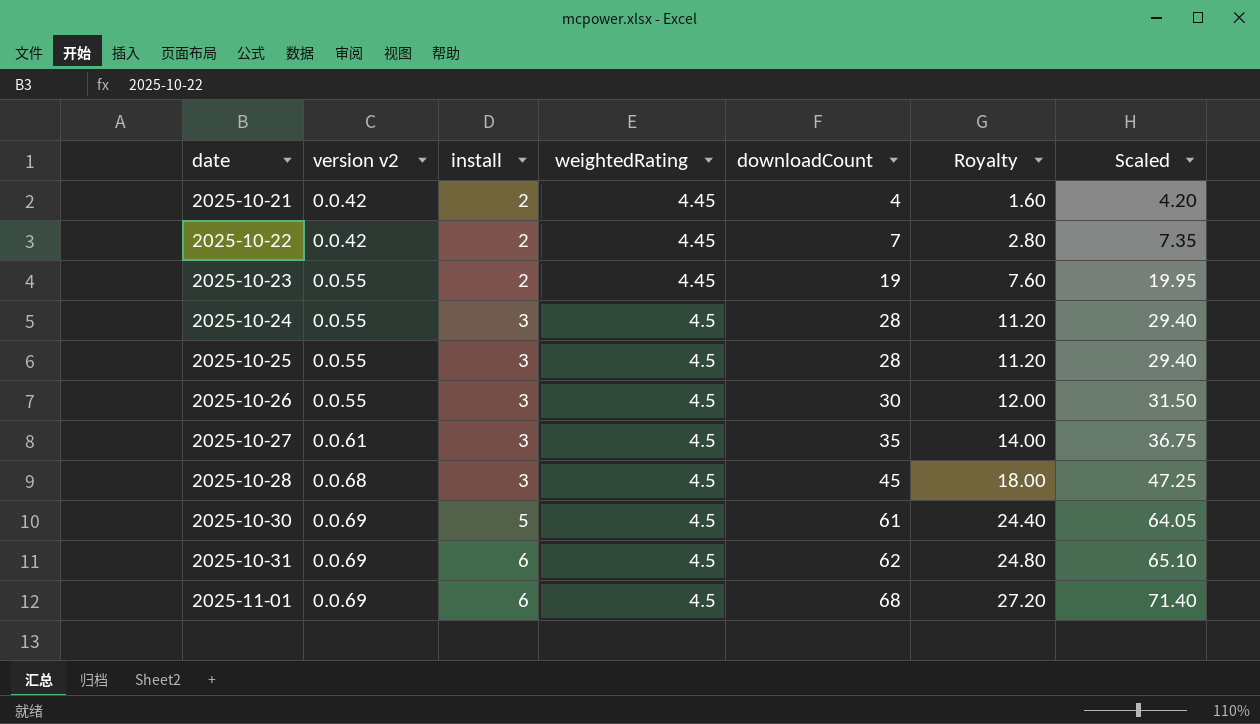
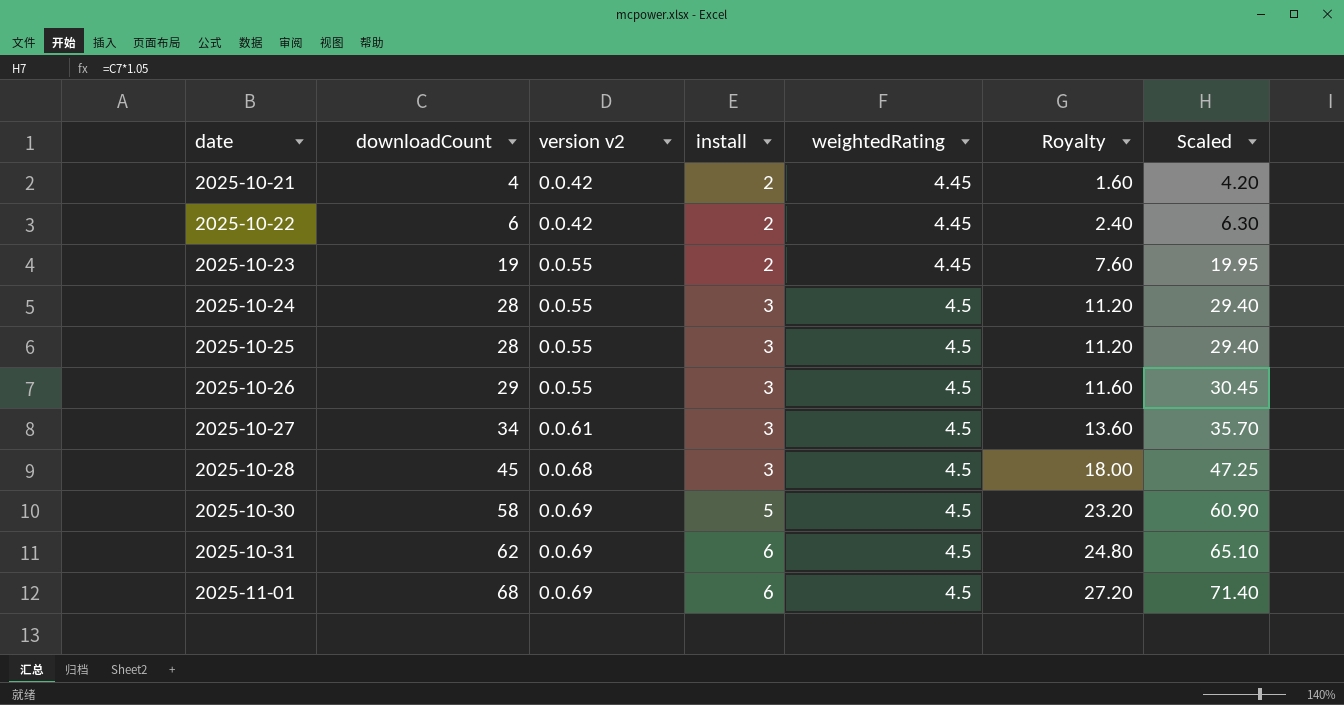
column downloadCount | position: 5 -> 2
2025-10-22 | downloadCount: 7 -> 6
2025-10-22 | Royalty: 2.80 -> 2.40
2025-10-22 | Scaled: 7.35 -> 6.30
2025-10-26 | downloadCount: 30 -> 29
2025-10-26 | Royalty: 12.00 -> 11.60
2025-10-26 | Scaled: 31.50 -> 30.45
2025-10-27 | downloadCount: 35 -> 34
2025-10-27 | Royalty: 14.00 -> 13.60
2025-10-27 | Scaled: 36.75 -> 35.70
2025-10-30 | downloadCount: 61 -> 58
2025-10-30 | Royalty: 24.40 -> 23.20
2025-10-30 | Scaled: 64.05 -> 60.90

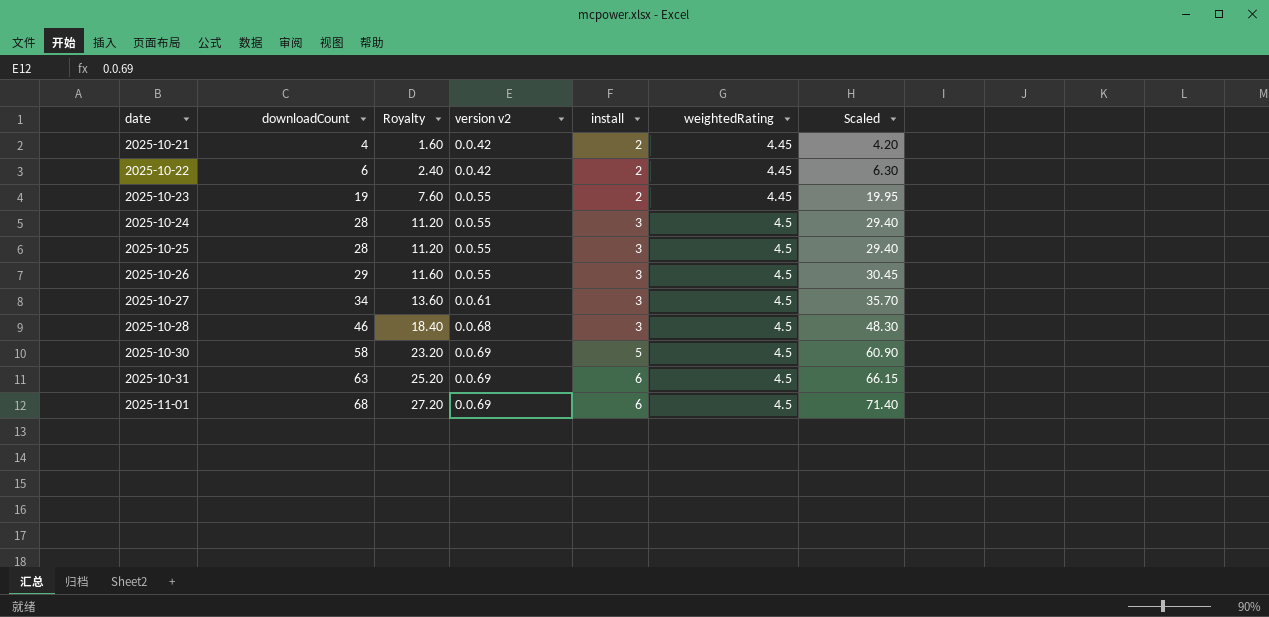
column Royalty | position: 6 -> 3
2025-10-28 | downloadCount: 45 -> 46
2025-10-28 | Royalty: 18.00 -> 18.40
2025-10-28 | Scaled: 47.25 -> 48.30
2025-10-31 | downloadCount: 62 -> 63
2025-10-31 | Royalty: 24.80 -> 25.20
2025-10-31 | Scaled: 65.10 -> 66.15

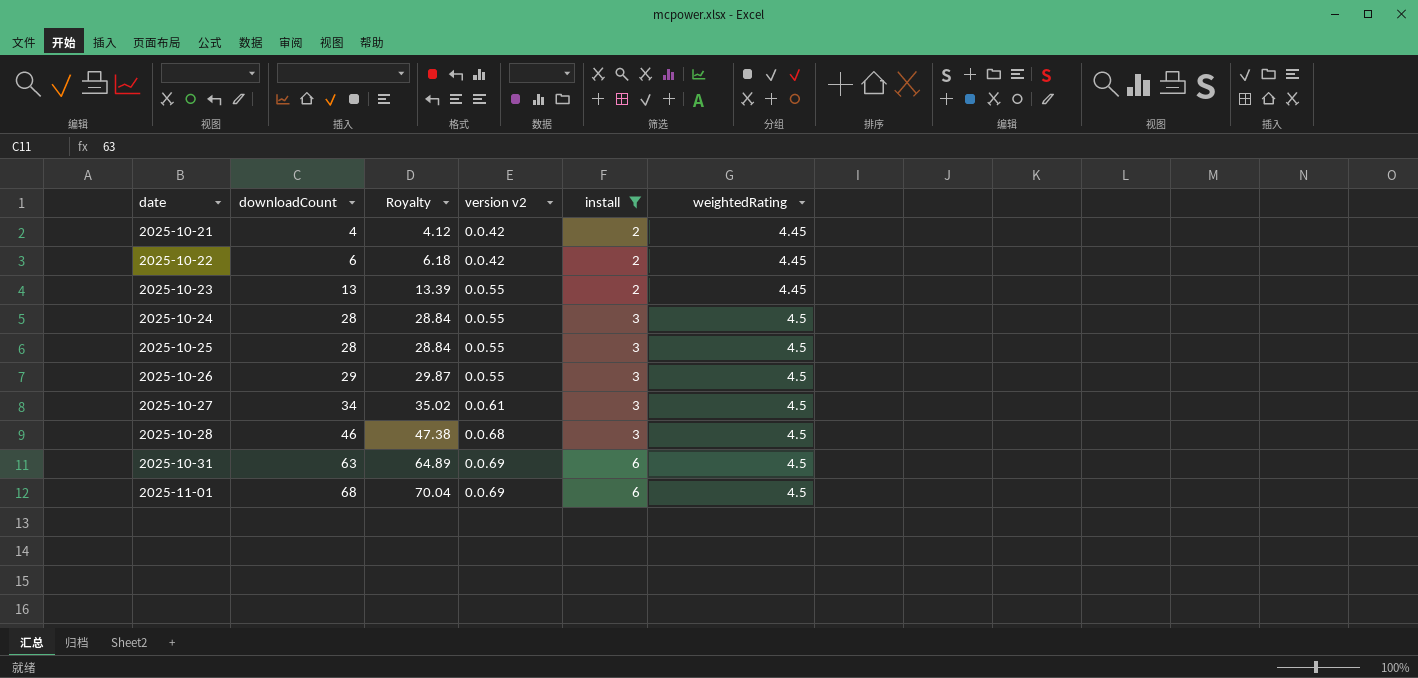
filter: none -> install != 5
column Scaled | formula: [downloadCount] * 1.05 -> none
column Royalty | formula: [downloadCount] * 0.4 -> [downloadCount] * 1.03
2025-10-23 | downloadCount: 19 -> 13

